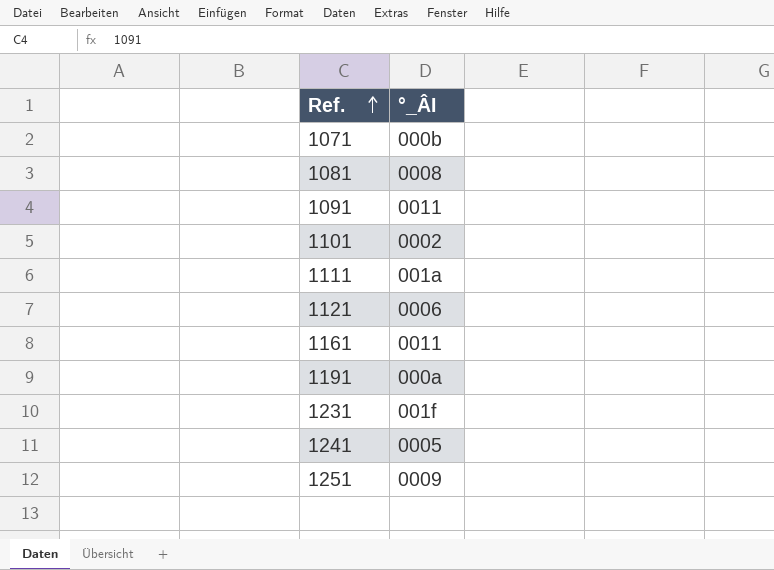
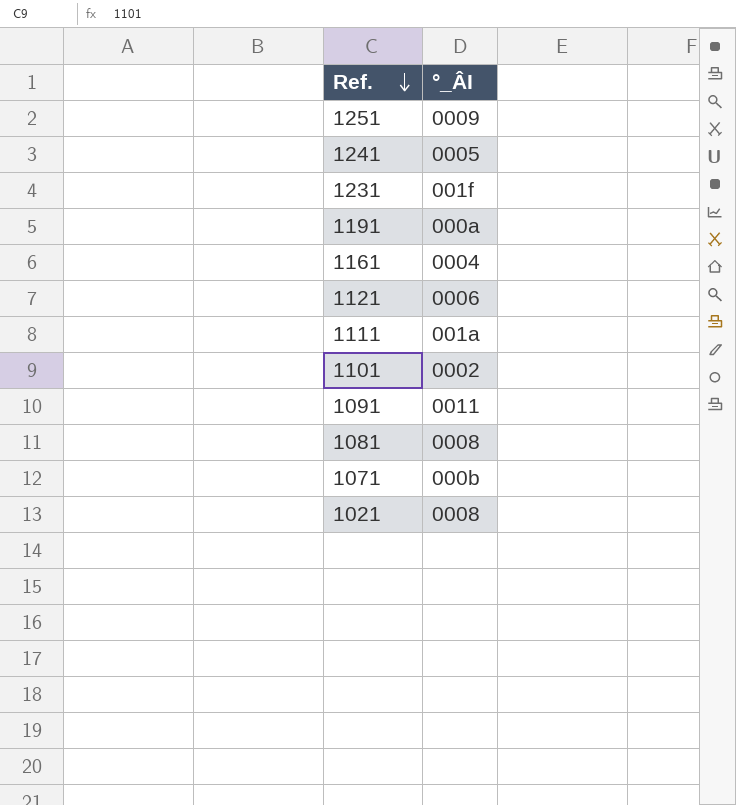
row order: Ref. ascending -> Ref. descending
1161 | °_ÂI: 0011 -> 0004
row 1021: none -> 0008

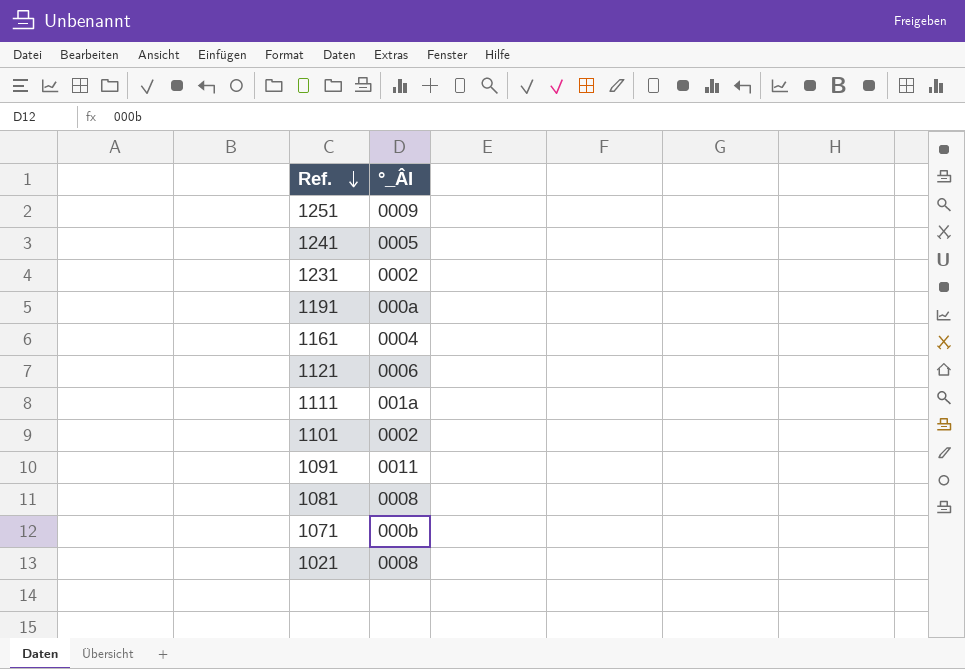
1231 | °_ÂI: 001f -> 0002

